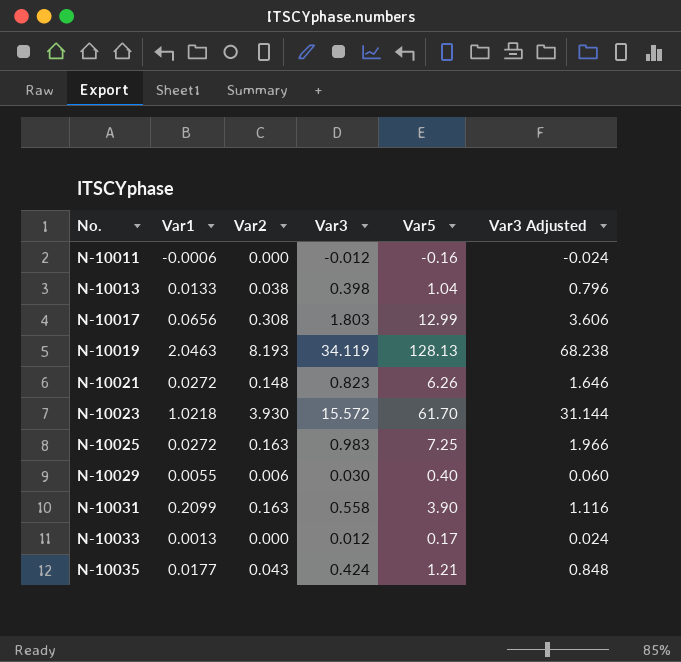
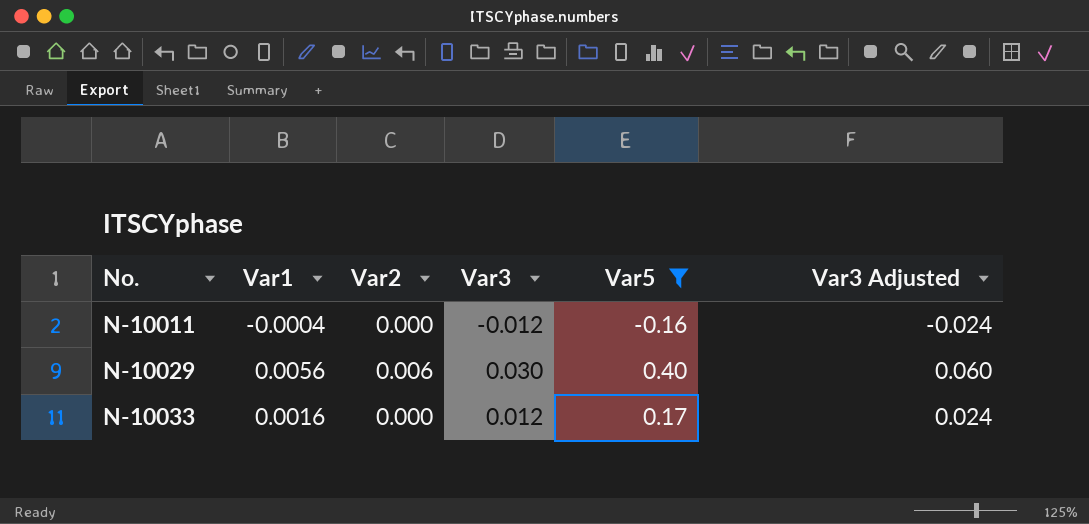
filter: none -> Var5 <= 0.40
N-10011 | Var1: -0.0006 -> -0.0004
N-10029 | Var1: 0.0055 -> 0.0056
N-10033 | Var1: 0.0013 -> 0.0016

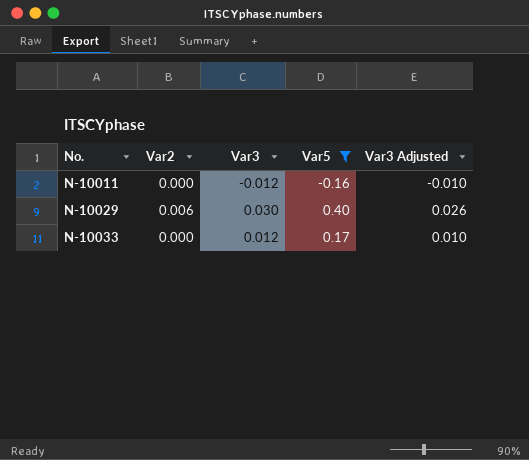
column Var1 | position: 2 -> none
column Var3 Adjusted | formula: [Var3] * 2 -> [Var3] * 0.85

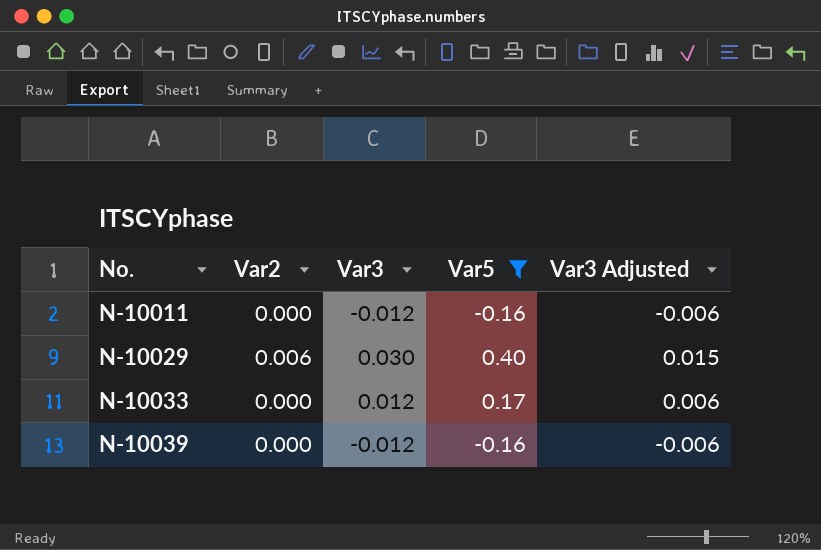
column Var3 Adjusted | formula: [Var3] * 0.85 -> [Var3] * 0.5
row N-10039: none -> 0.000 | -0.012 | -0.16 | -0.006

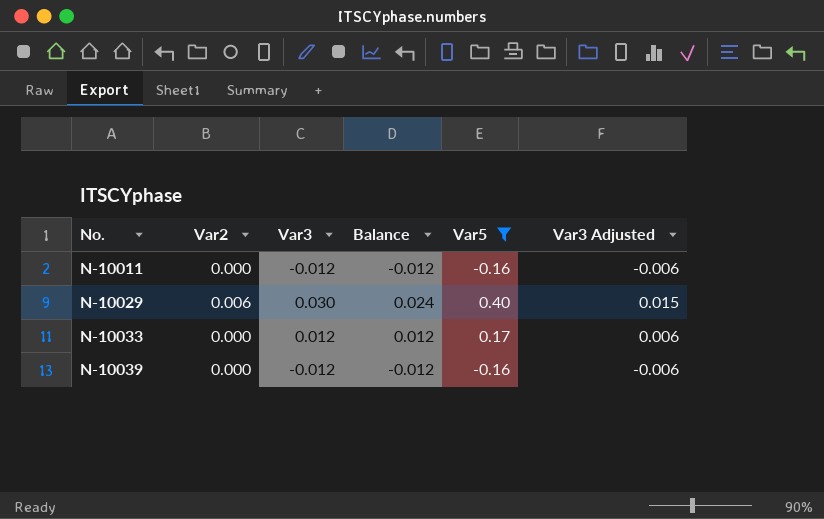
column Balance | formula: none -> [Var3] - [Var2]

